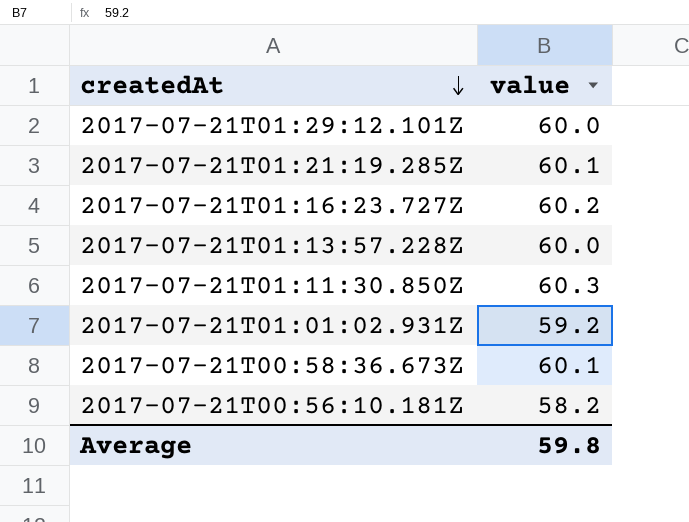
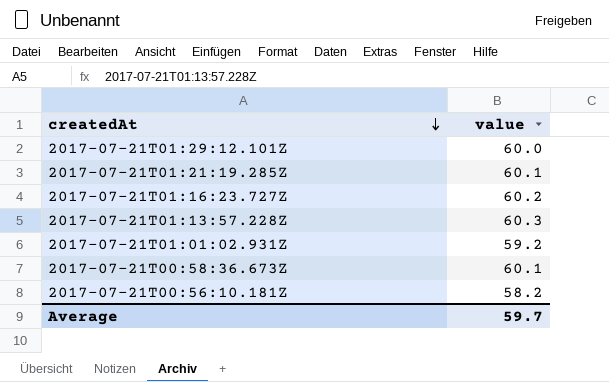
row 2017-07-21T01:11:30.850Z: 60.3 -> none
2017-07-21T01:13:57.228Z | value: 60.0 -> 60.3
Average | value: 59.8 -> 59.7

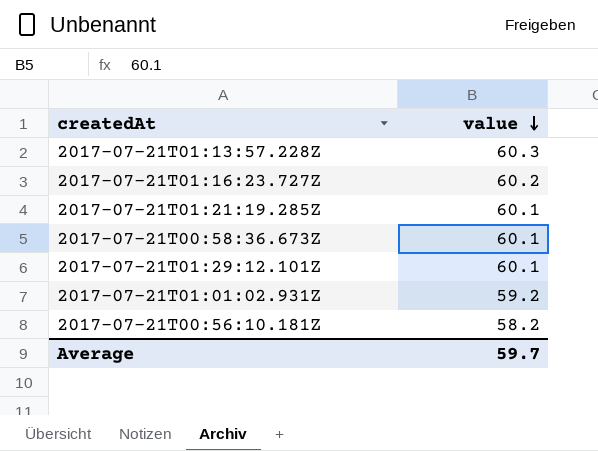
row order: createdAt descending -> value descending
2017-07-21T01:29:12.101Z | value: 60.0 -> 60.1

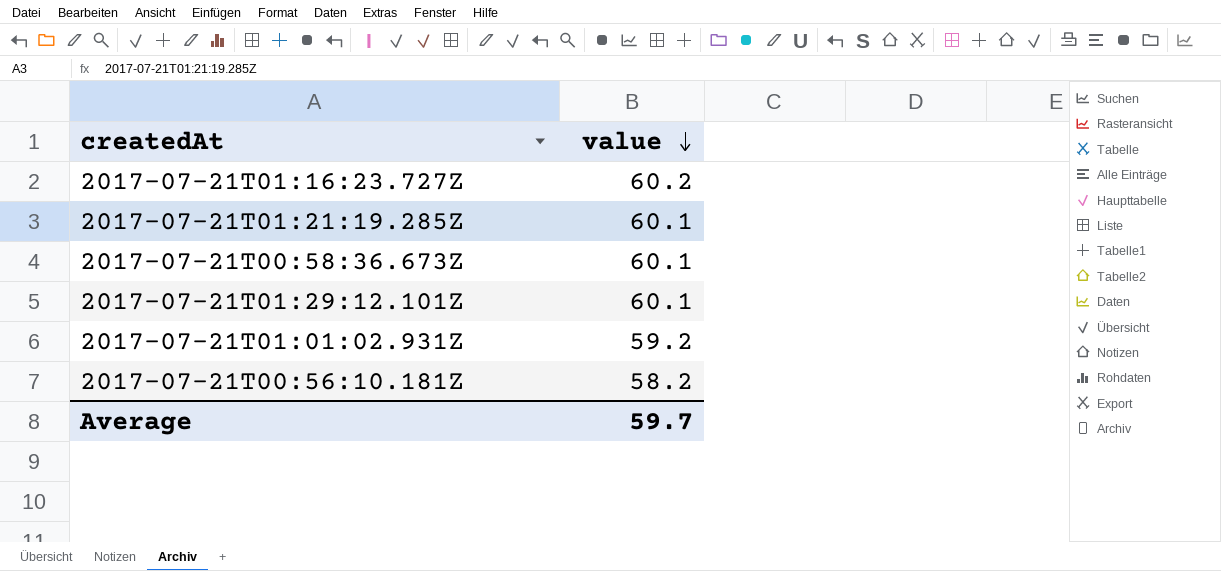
row 2017-07-21T01:13:57.228Z: 60.3 -> none

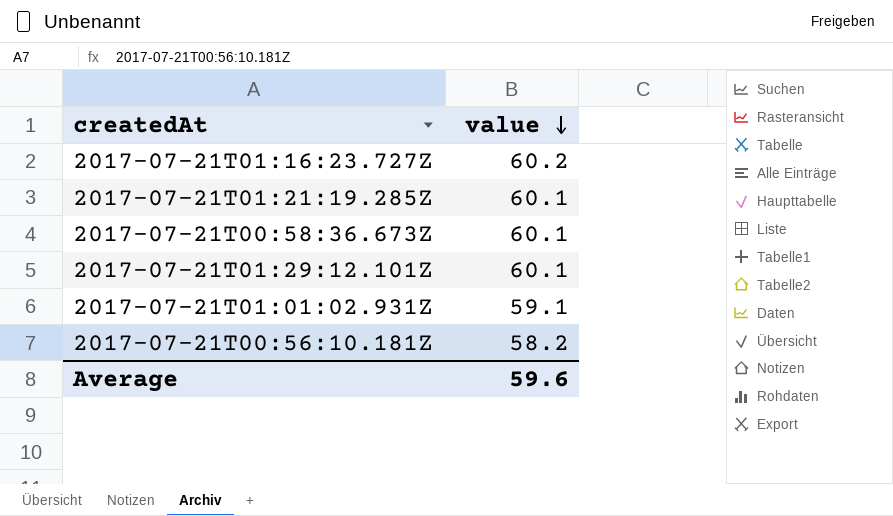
2017-07-21T01:01:02.931Z | value: 59.2 -> 59.1
Average | value: 59.7 -> 59.6

